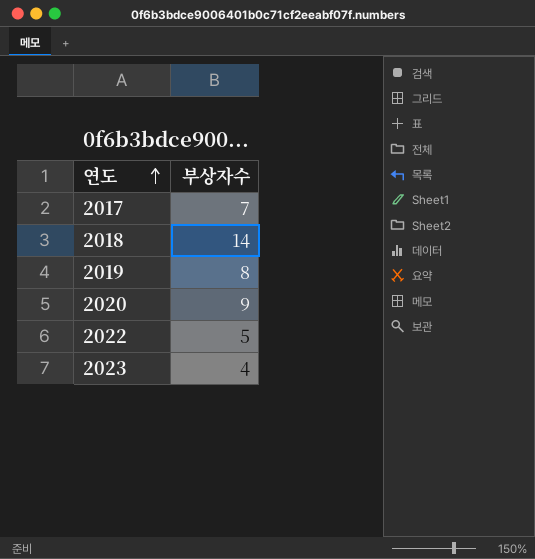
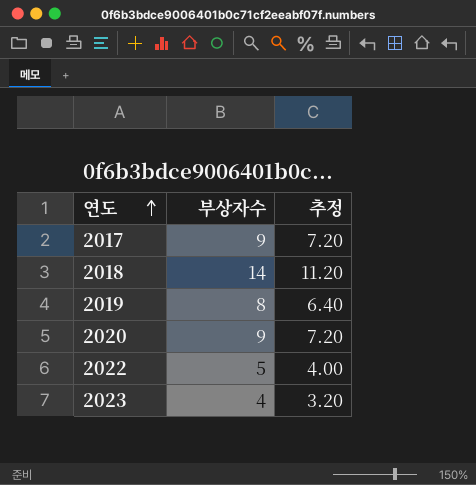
column 추정 | formula: none -> [부상자수] * 0.8
2017 | 부상자수: 7 -> 9

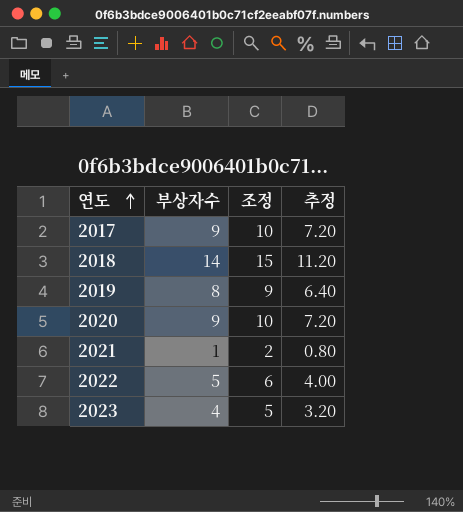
column 조정 | formula: none -> [부상자수] + 1
row 2021: none -> 1 | 2 | 0.80

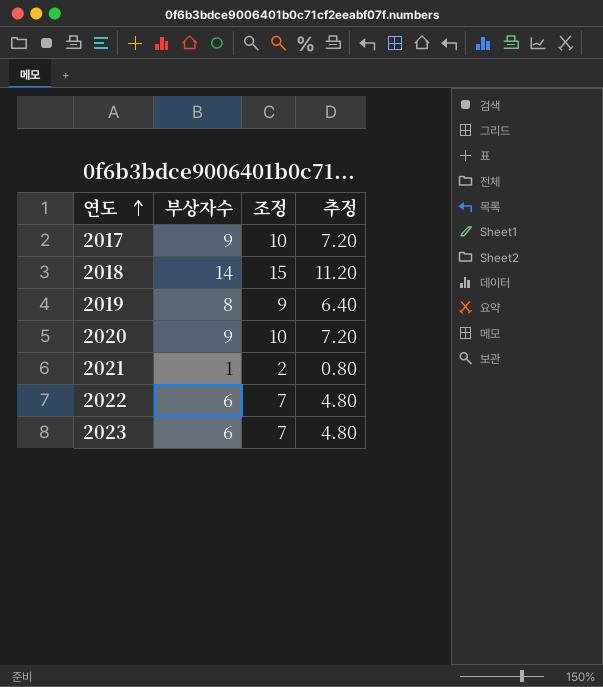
2022 | 부상자수: 5 -> 6
2022 | 조정: 6 -> 7
2022 | 추정: 4.00 -> 4.80
2023 | 부상자수: 4 -> 6
2023 | 조정: 5 -> 7
2023 | 추정: 3.20 -> 4.80

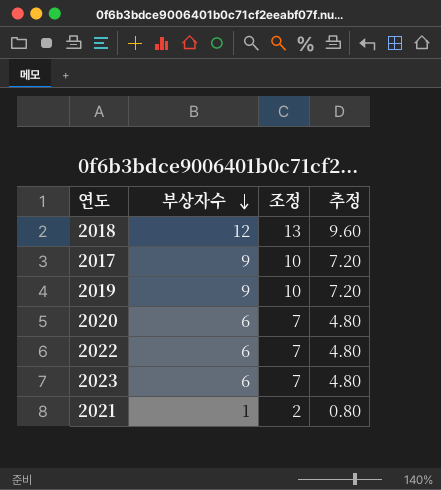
row order: 연도 ascending -> 부상자수 descending
2018 | 부상자수: 14 -> 12
2018 | 조정: 15 -> 13
2018 | 추정: 11.20 -> 9.60
2019 | 부상자수: 8 -> 9
2019 | 조정: 9 -> 10
2019 | 추정: 6.40 -> 7.20
2020 | 부상자수: 9 -> 6
2020 | 조정: 10 -> 7
2020 | 추정: 7.20 -> 4.80

